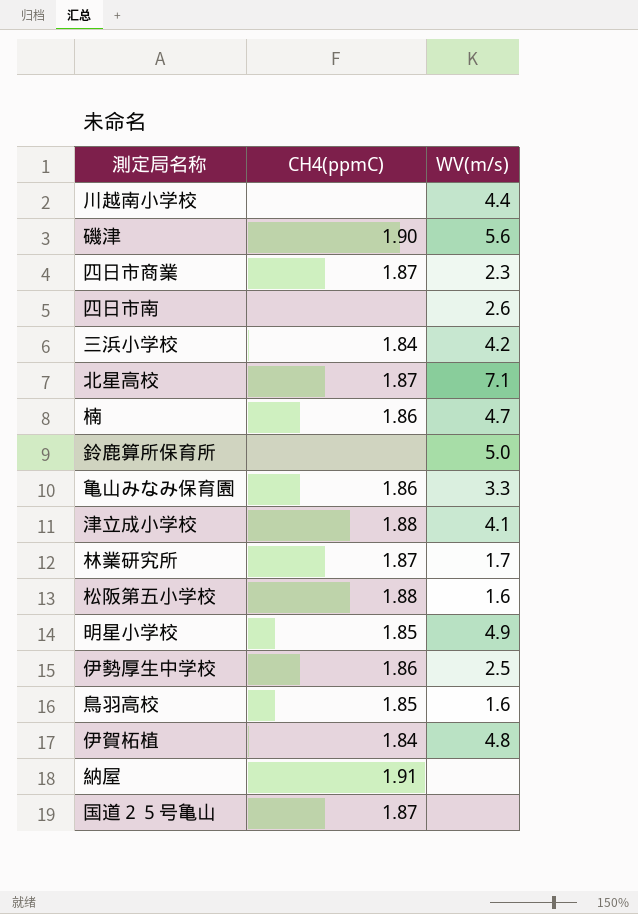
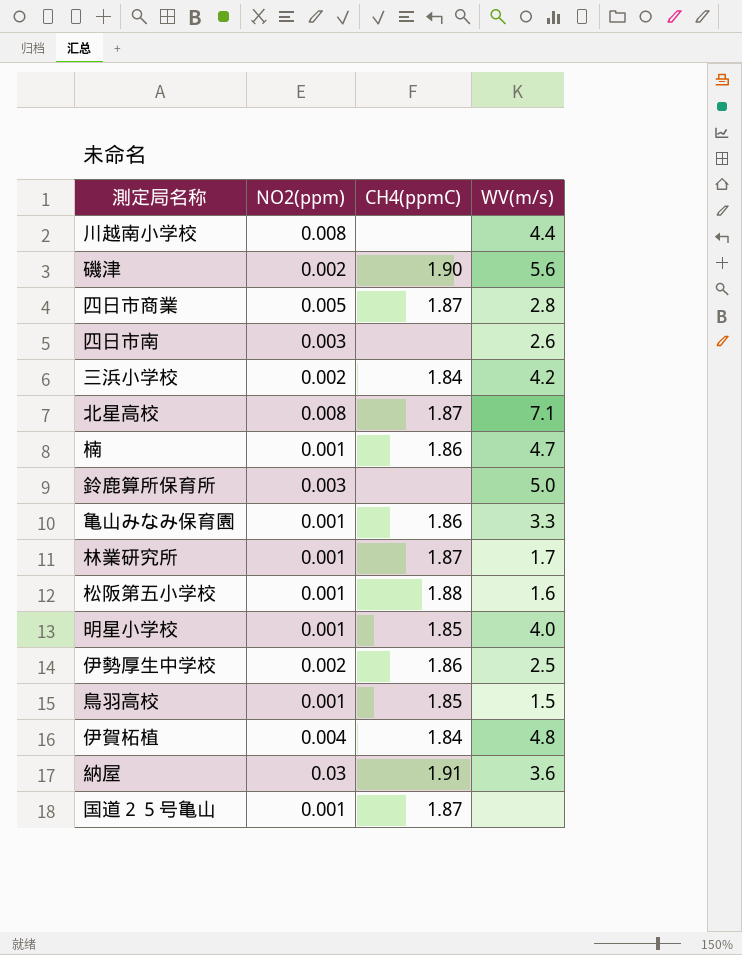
column NO2(ppm) | position: none -> 2
row 津立成小学校: 1.88 | 4.1 -> none
四日市商業 | WV(m/s): 2.3 -> 2.8
明星小学校 | WV(m/s): 4.9 -> 4.0
鳥羽高校 | WV(m/s): 1.6 -> 1.5
納屋 | WV(m/s): none -> 3.6

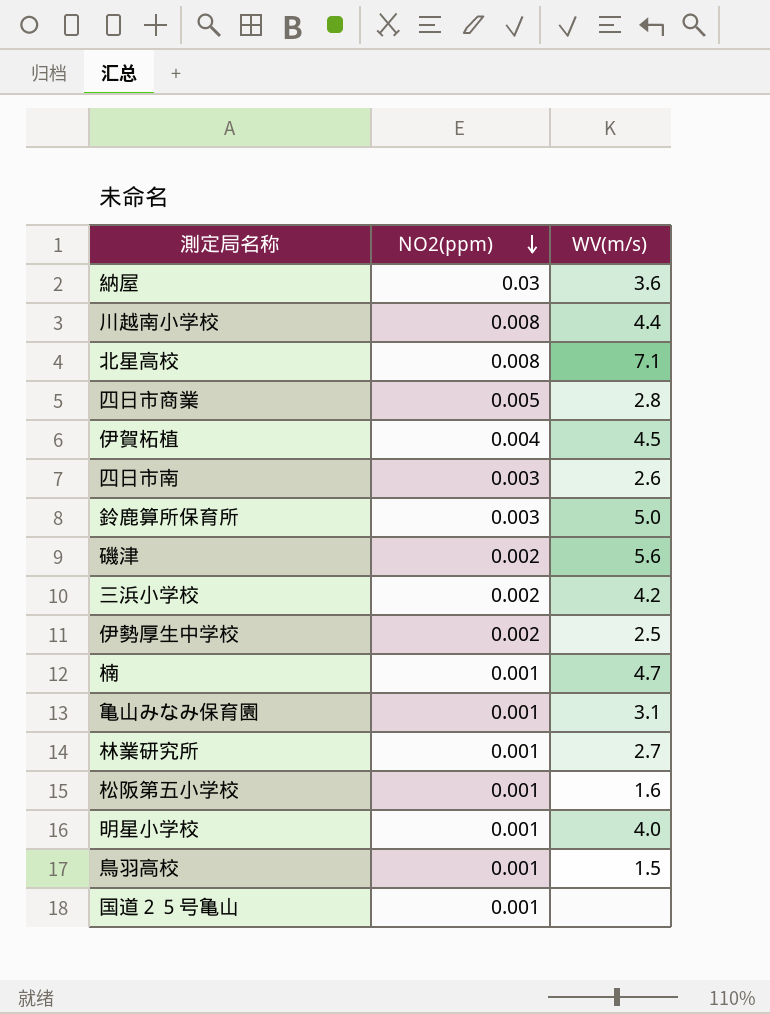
row order: none -> NO2(ppm) descending
column CH4(ppmC) | position: 3 -> none
伊賀柘植 | WV(m/s): 4.8 -> 4.5
亀山みなみ保育園 | WV(m/s): 3.3 -> 3.1
林業研究所 | WV(m/s): 1.7 -> 2.7

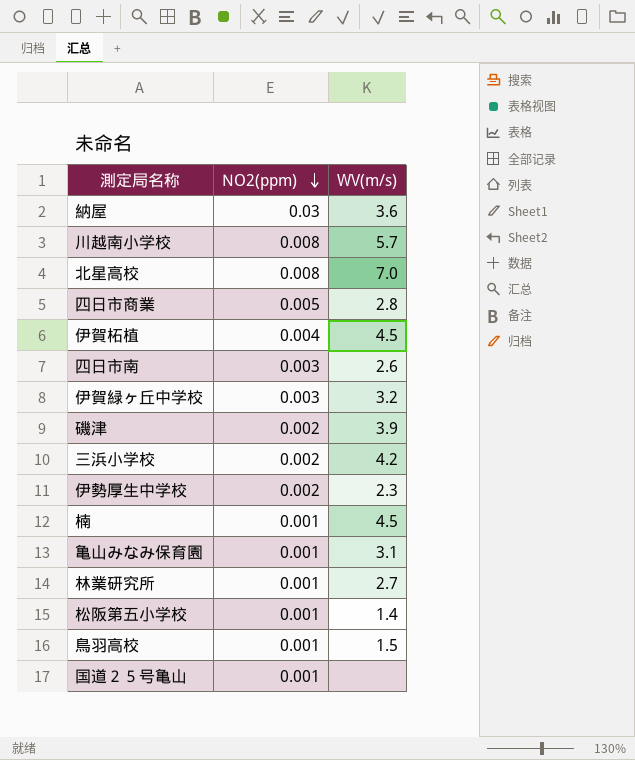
row 鈴鹿算所保育所: 0.003 | 5.0 -> none
row 明星小学校: 0.001 | 4.0 -> none
川越南小学校 | WV(m/s): 4.4 -> 5.7
北星高校 | WV(m/s): 7.1 -> 7.0
row 伊賀緑ヶ丘中学校: none -> 0.003 | 3.2
磯津 | WV(m/s): 5.6 -> 3.9
伊勢厚生中学校 | WV(m/s): 2.5 -> 2.3
楠 | WV(m/s): 4.7 -> 4.5
松阪第五小学校 | WV(m/s): 1.6 -> 1.4

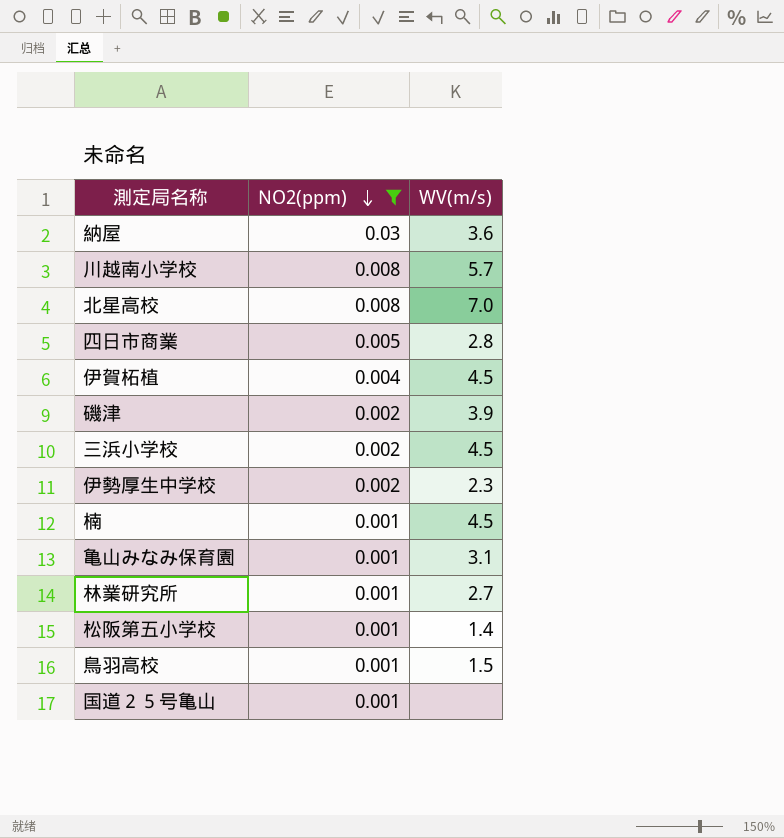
filter: none -> NO2(ppm) != 0.003
三浜小学校 | WV(m/s): 4.2 -> 4.5

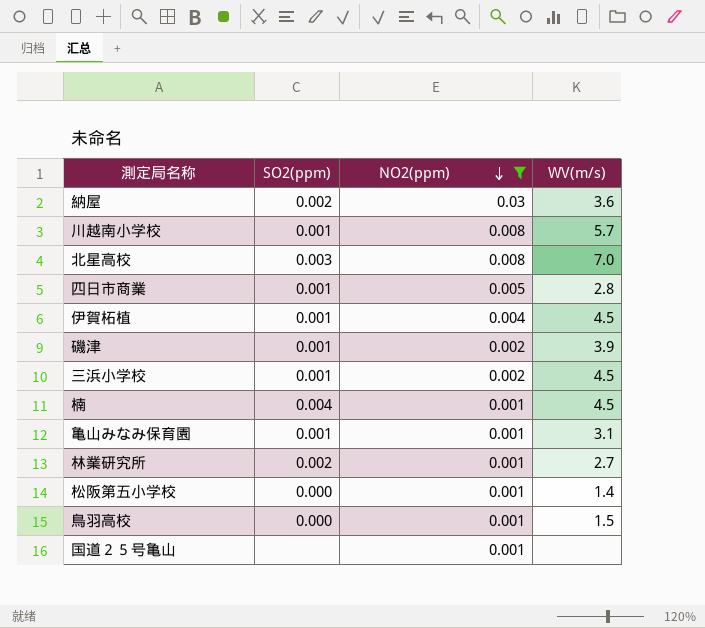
column SO2(ppm) | position: none -> 2
row 伊勢厚生中学校: 0.002 | 2.3 -> none

